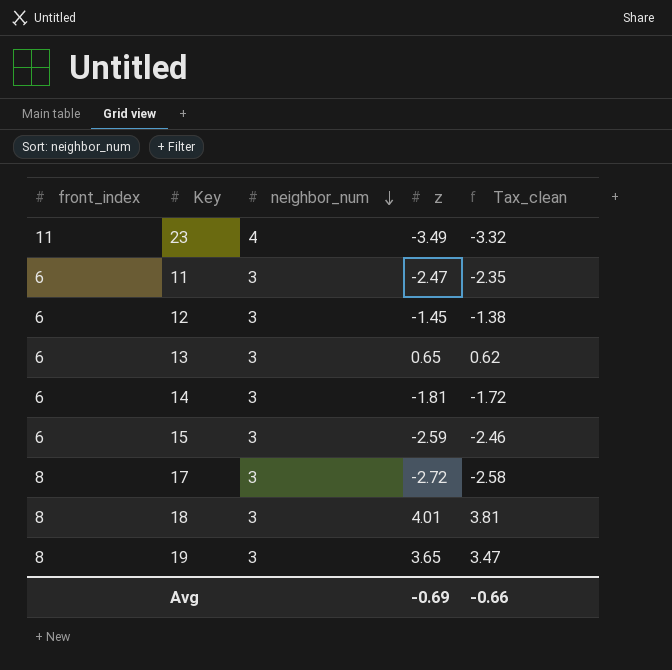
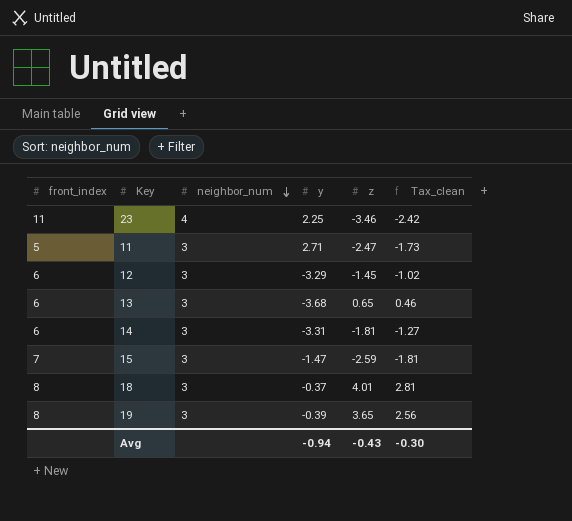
column y | position: none -> 4
column Tax_clean | formula: [z] * 0.95 -> [z] * 0.7
row 17: 8 | 3 | -2.72 | -2.58 -> none
23 | z: -3.49 -> -3.46
11 | front_index: 6 -> 5
15 | front_index: 6 -> 7
Avg | z: -0.69 -> -0.43
Avg | Tax_clean: -0.66 -> -0.30

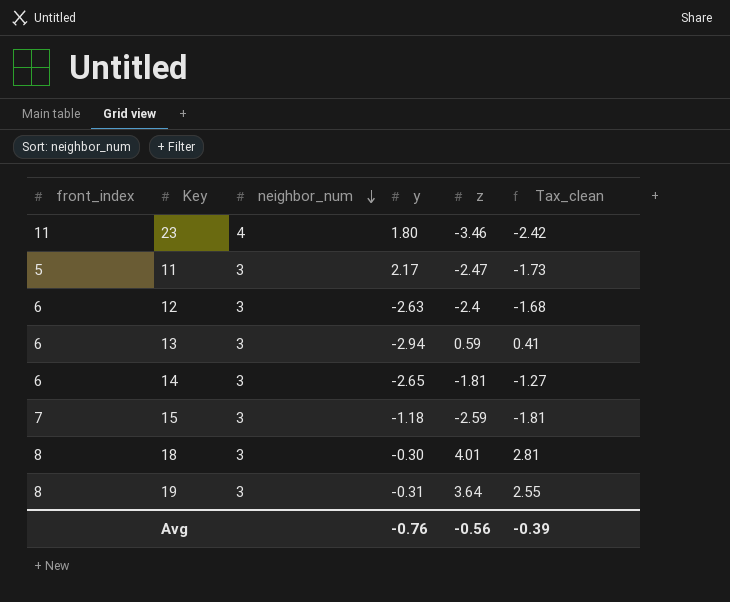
23 | y: 2.25 -> 1.80
11 | y: 2.71 -> 2.17
12 | y: -3.29 -> -2.63
12 | z: -1.45 -> -2.4
12 | Tax_clean: -1.02 -> -1.68
13 | y: -3.68 -> -2.94
13 | z: 0.65 -> 0.59
13 | Tax_clean: 0.46 -> 0.41
14 | y: -3.31 -> -2.65
15 | y: -1.47 -> -1.18
18 | y: -0.37 -> -0.30
19 | y: -0.39 -> -0.31
19 | z: 3.65 -> 3.64
19 | Tax_clean: 2.56 -> 2.55
Avg | y: -0.94 -> -0.76
Avg | z: -0.43 -> -0.56
Avg | Tax_clean: -0.30 -> -0.39

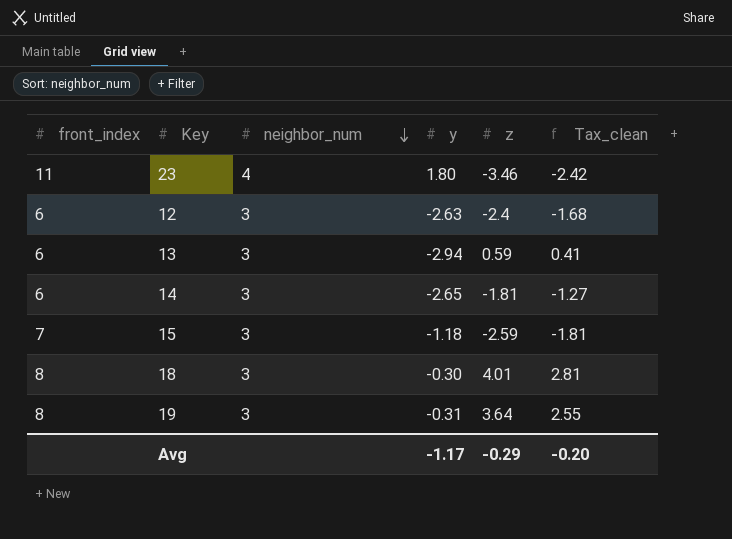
row 11: 5 | 3 | 2.17 | -2.47 | -1.73 -> none
Avg | y: -0.76 -> -1.17
Avg | z: -0.56 -> -0.29
Avg | Tax_clean: -0.39 -> -0.20

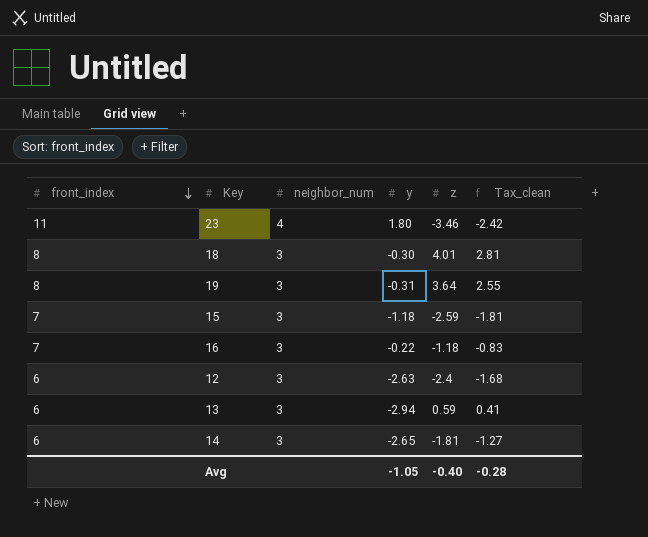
row order: neighbor_num descending -> front_index descending
row 16: none -> 7 | 3 | -0.22 | -1.18 | -0.83
Avg | y: -1.17 -> -1.05
Avg | z: -0.29 -> -0.40
Avg | Tax_clean: -0.20 -> -0.28

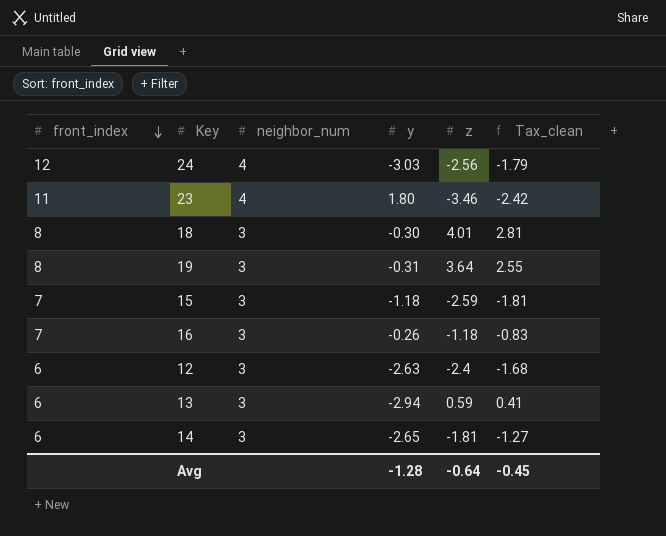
row 24: none -> 12 | 4 | -3.03 | -2.56 | -1.79
16 | y: -0.22 -> -0.26
Avg | y: -1.05 -> -1.28
Avg | z: -0.40 -> -0.64
Avg | Tax_clean: -0.28 -> -0.45

